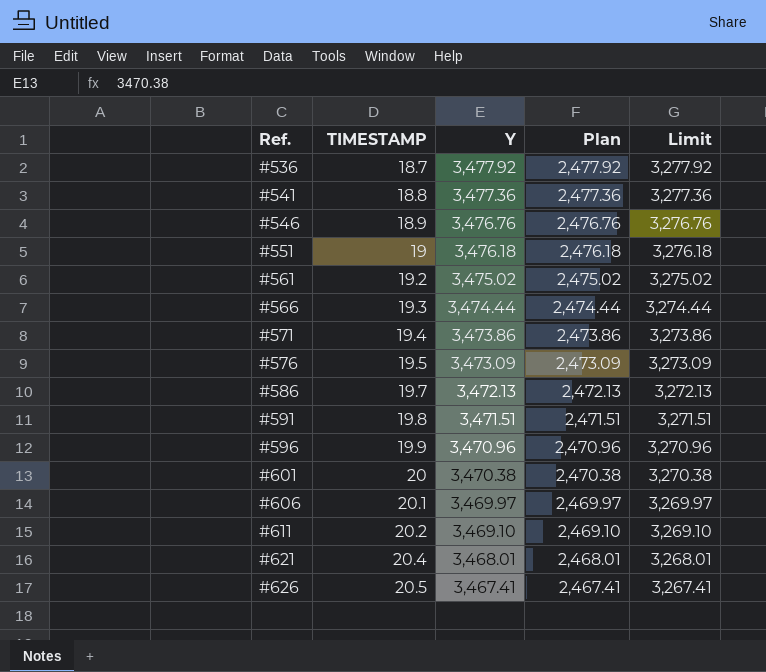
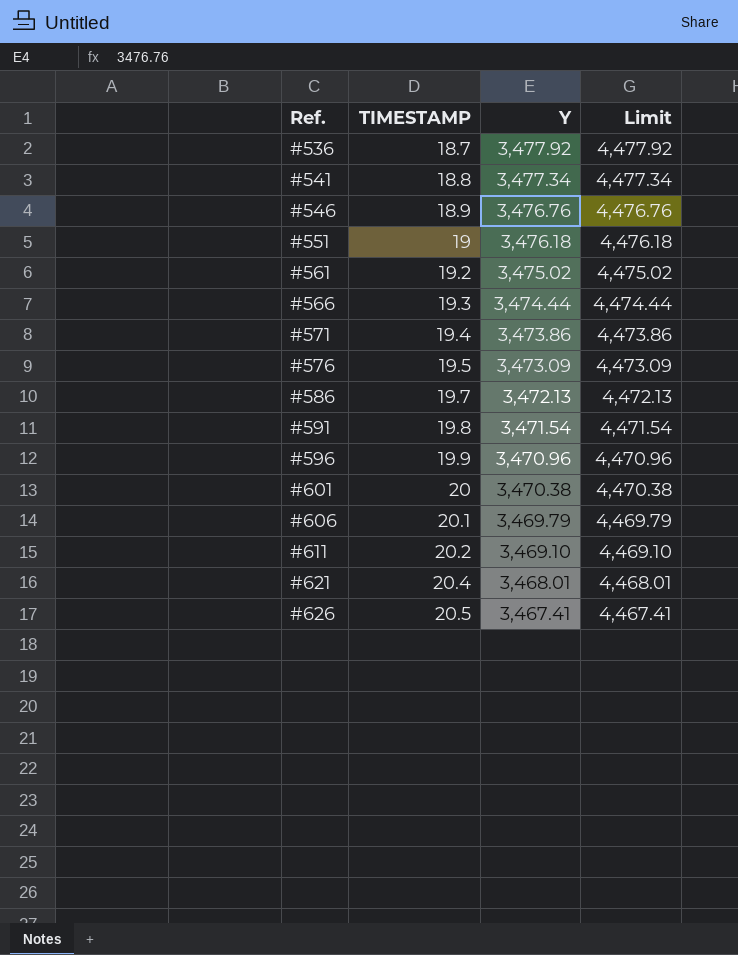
column Plan | formula: [Y] - 1000 -> none
column Limit | formula: [Y] - 200 -> [Y] + 1000
#541 | Y: 3,477.36 -> 3,477.34
#591 | Y: 3,471.51 -> 3,471.54
#606 | Y: 3,469.97 -> 3,469.79

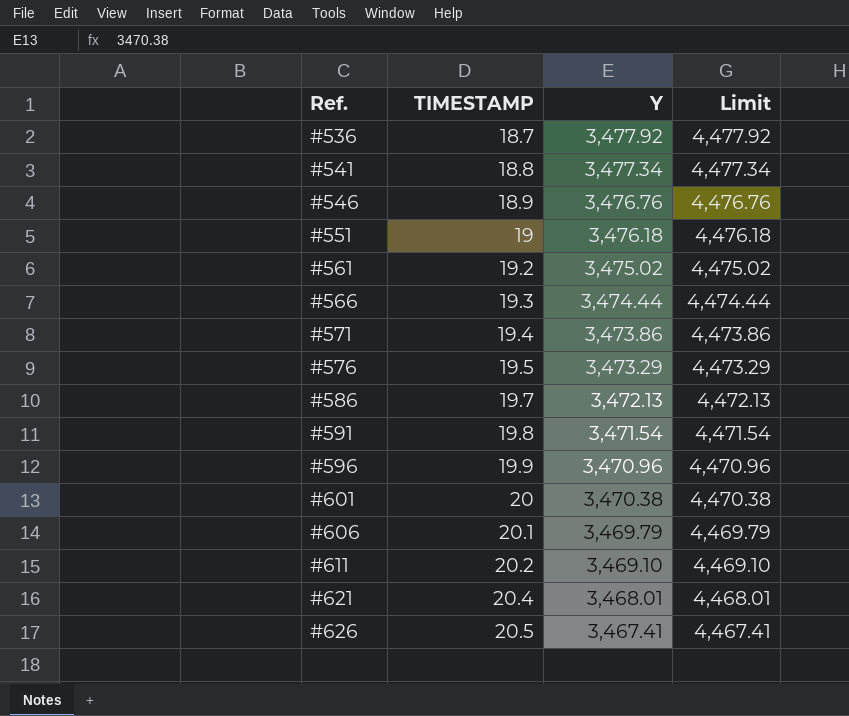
#576 | Y: 3,473.09 -> 3,473.29
#576 | Limit: 4,473.09 -> 4,473.29

